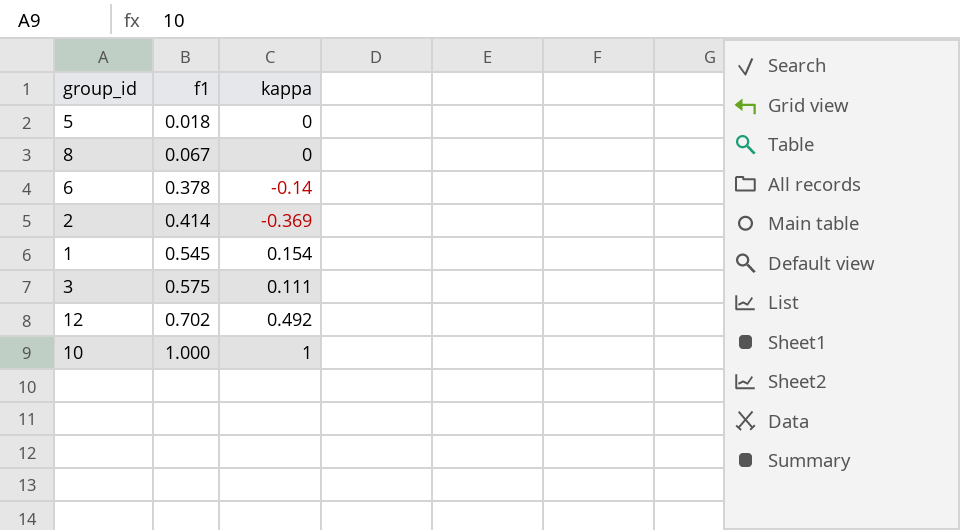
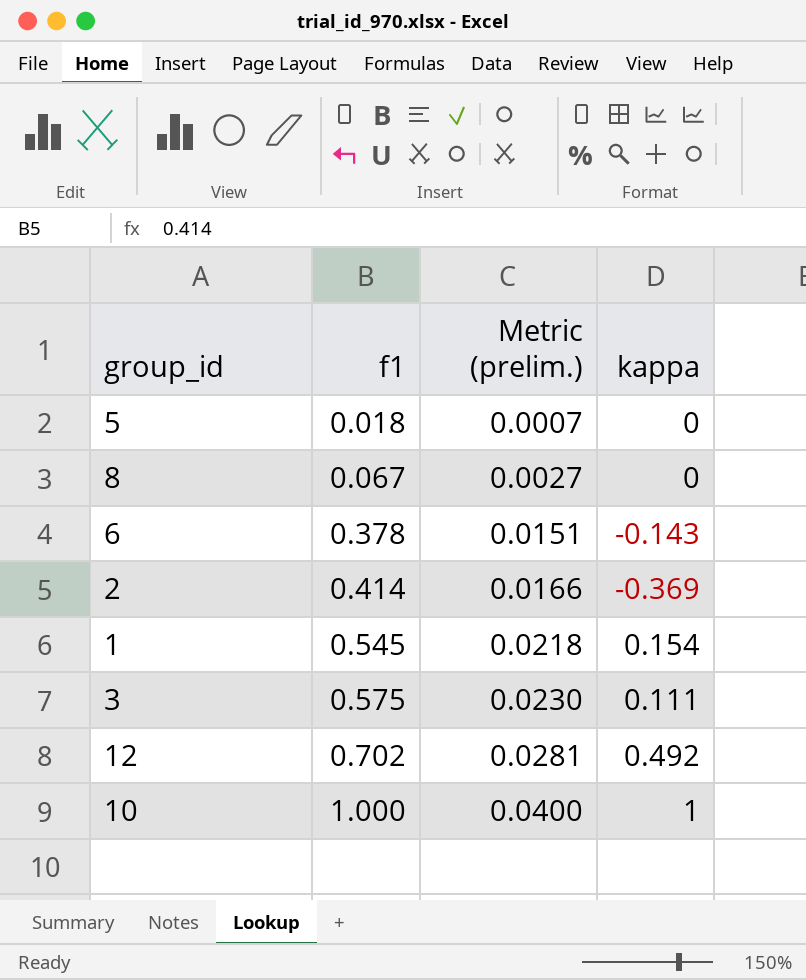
column Metric (prelim.) | formula: none -> [f1] * 0.04
6 | kappa: -0.14 -> -0.143

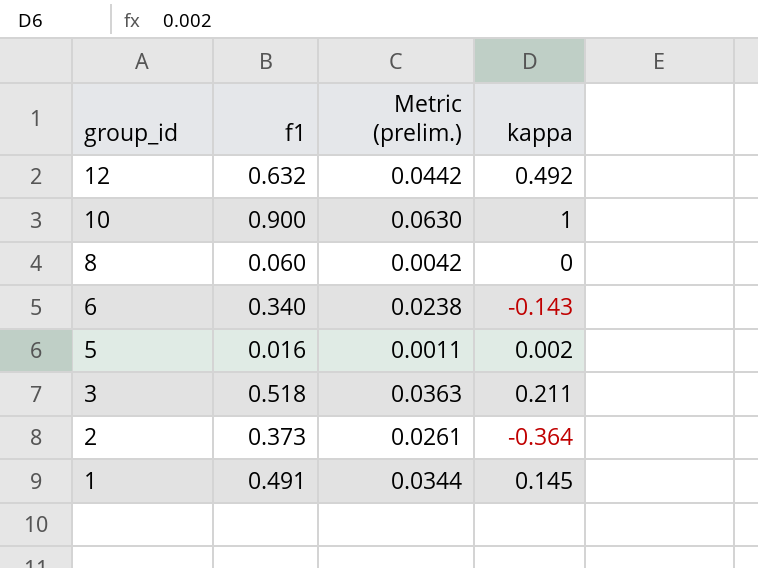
row order: f1 ascending -> group_id descending
column Metric (prelim.) | formula: [f1] * 0.04 -> [f1] * 0.07
12 | f1: 0.702 -> 0.632
10 | f1: 1.000 -> 0.900
8 | f1: 0.067 -> 0.060
6 | f1: 0.378 -> 0.340
5 | f1: 0.018 -> 0.016
5 | kappa: 0 -> 0.002
3 | f1: 0.575 -> 0.518
3 | kappa: 0.111 -> 0.211
2 | f1: 0.414 -> 0.373
2 | kappa: -0.369 -> -0.364
1 | f1: 0.545 -> 0.491
1 | kappa: 0.154 -> 0.145

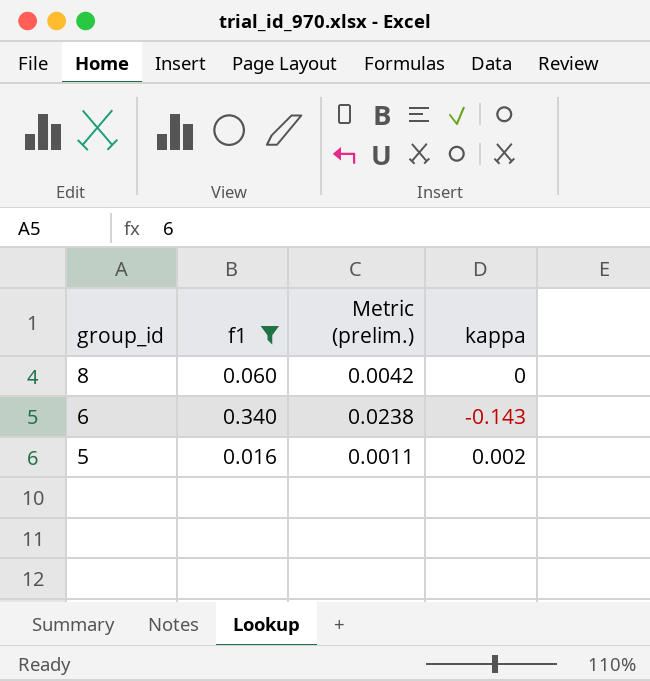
filter: none -> f1 <= 0.340

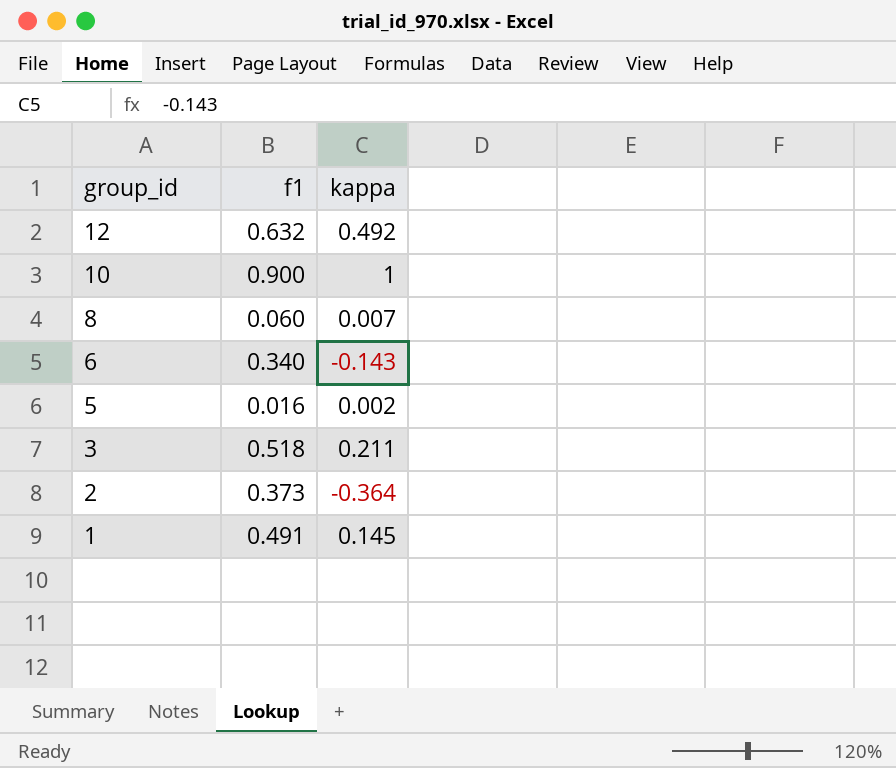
filter: f1 <= 0.340 -> none
column Metric (prelim.) | formula: [f1] * 0.07 -> none
8 | kappa: 0 -> 0.007

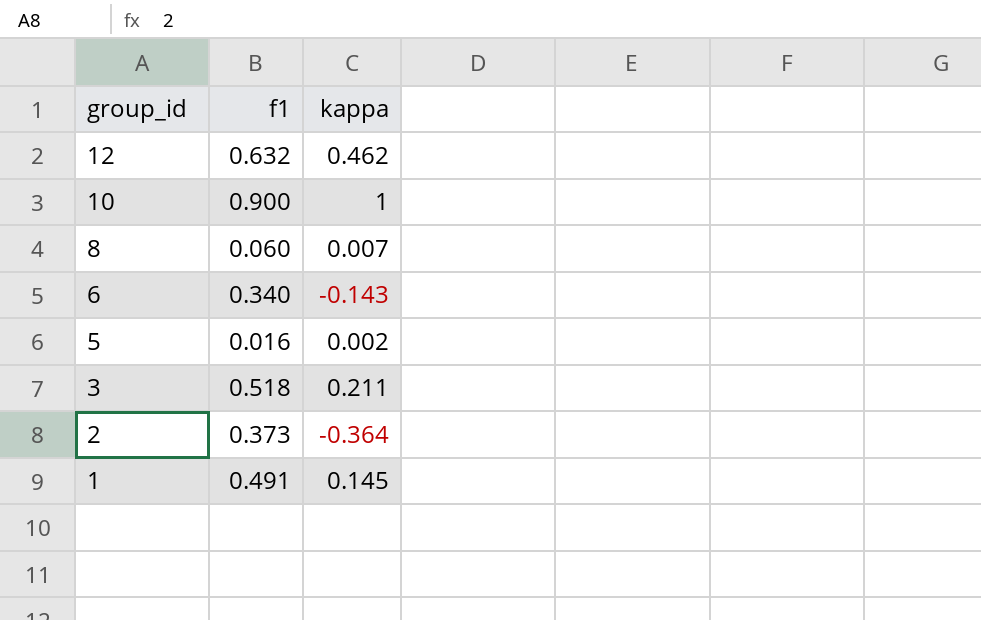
12 | kappa: 0.492 -> 0.462

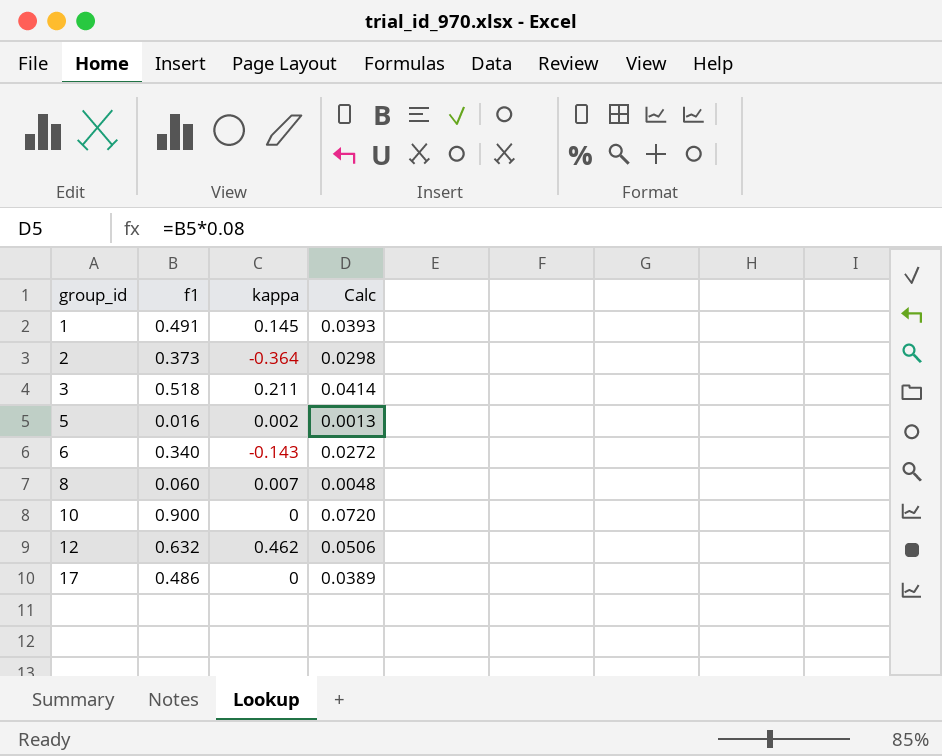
row order: group_id descending -> group_id ascending
column Calc | formula: none -> [f1] * 0.08
10 | kappa: 1 -> 0
row 17: none -> 0.486 | 0 | 0.0389

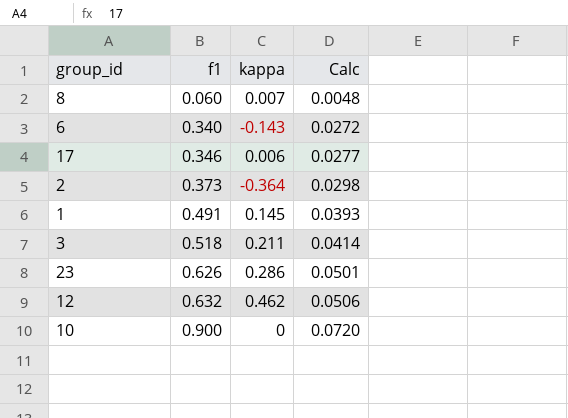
row order: group_id ascending -> f1 ascending
row 5: 0.016 | 0.002 | 0.0013 -> none
17 | f1: 0.486 -> 0.346
17 | kappa: 0 -> 0.006
17 | Calc: 0.0389 -> 0.0277
row 23: none -> 0.626 | 0.286 | 0.0501

